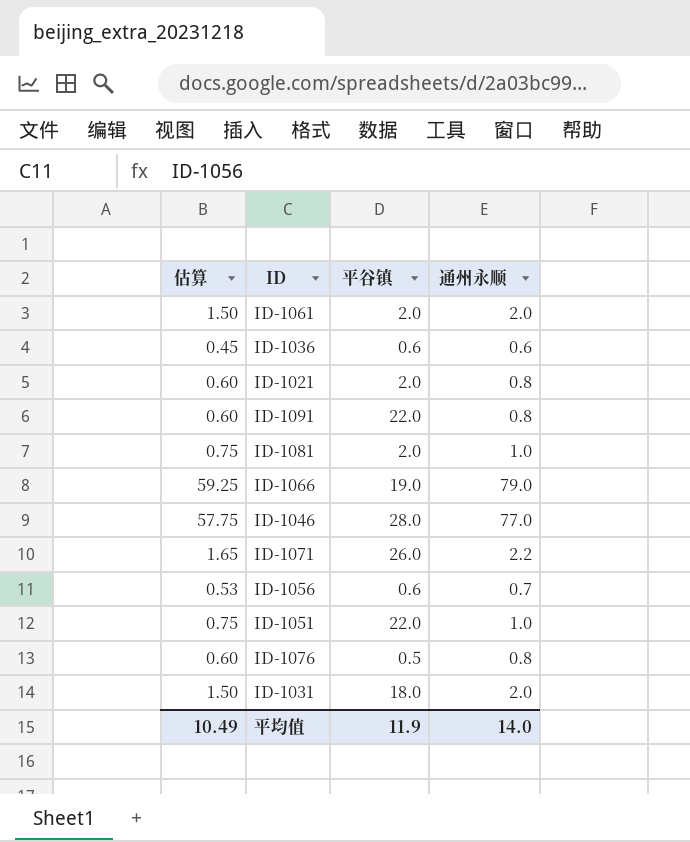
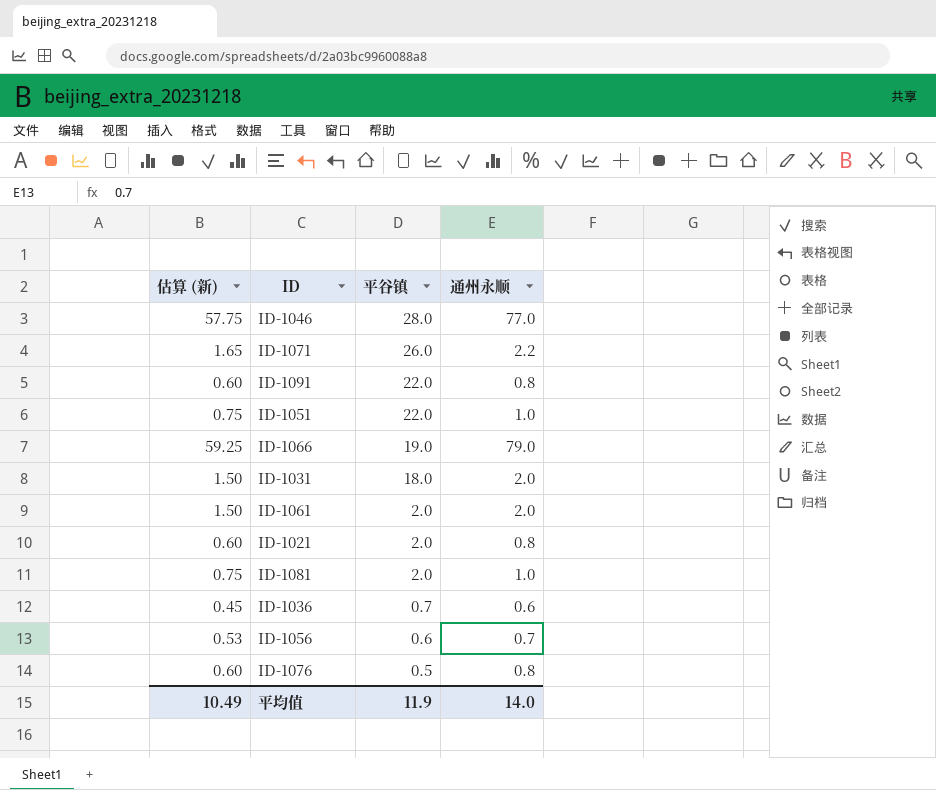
row order: none -> 平谷镇 descending
column name: 估算 -> 估算 (新)
ID-1036 | 平谷镇: 0.6 -> 0.7

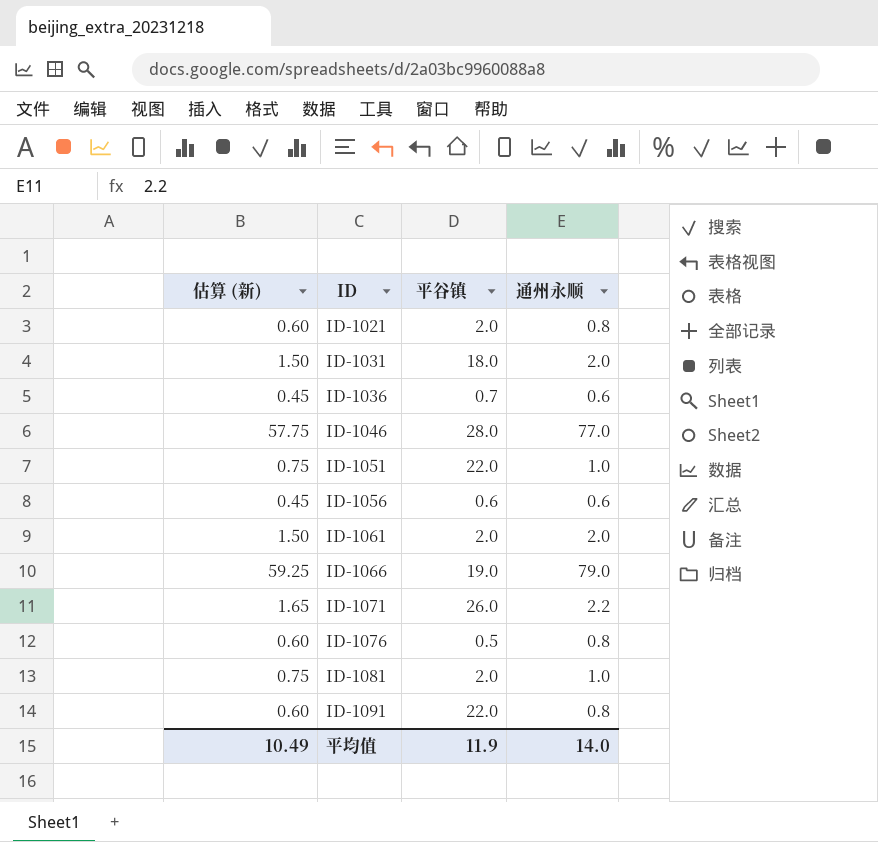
row order: 平谷镇 descending -> ID ascending
ID-1056 | 估算 (新): 0.53 -> 0.45
ID-1056 | 通州永顺: 0.7 -> 0.6

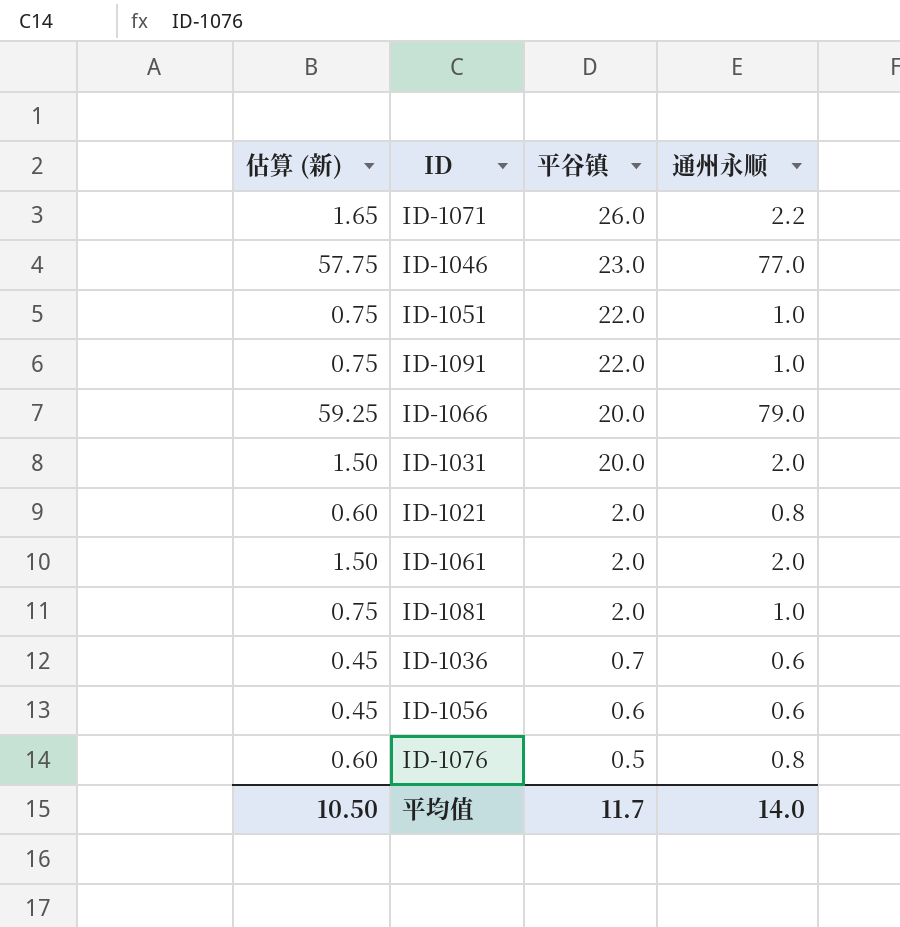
row order: ID ascending -> 平谷镇 descending
ID-1046 | 平谷镇: 28.0 -> 23.0
ID-1091 | 估算 (新): 0.60 -> 0.75
ID-1091 | 通州永顺: 0.8 -> 1.0
ID-1066 | 平谷镇: 19.0 -> 20.0
ID-1031 | 平谷镇: 18.0 -> 20.0
平均值 | 估算 (新): 10.49 -> 10.50
平均值 | 平谷镇: 11.9 -> 11.7

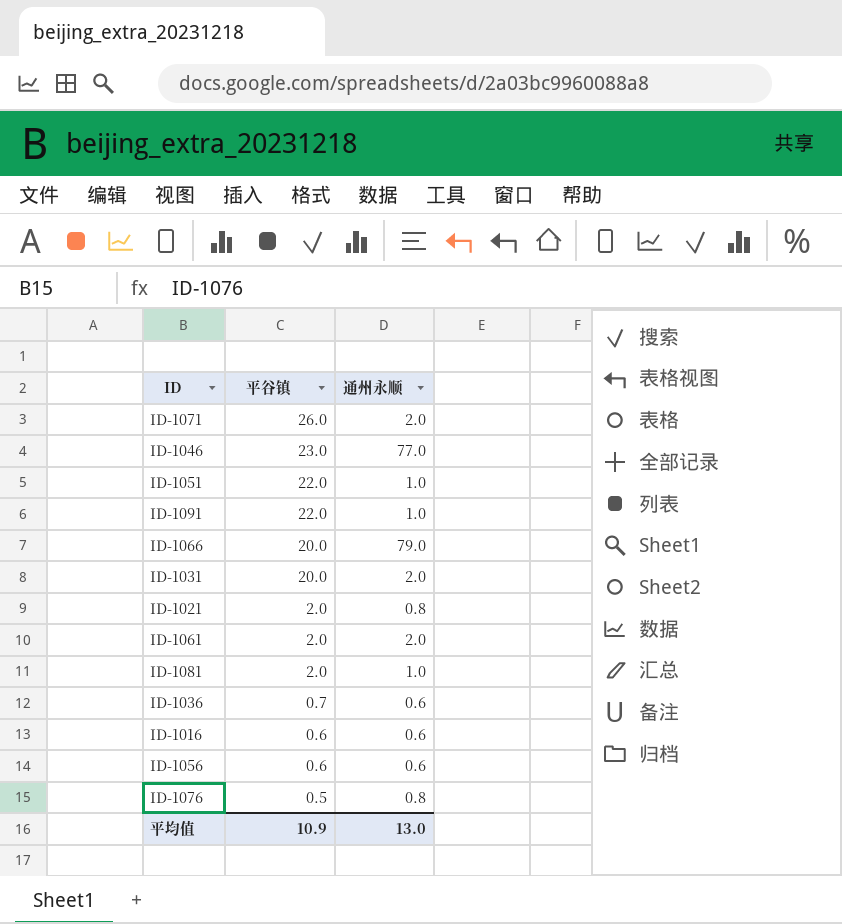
column 估算 (新) | formula: [通州永顺] * 0.75 -> none
ID-1071 | 通州永顺: 2.2 -> 2.0
row ID-1016: none -> 0.6 | 0.6
平均值 | 平谷镇: 11.7 -> 10.9
平均值 | 通州永顺: 14.0 -> 13.0

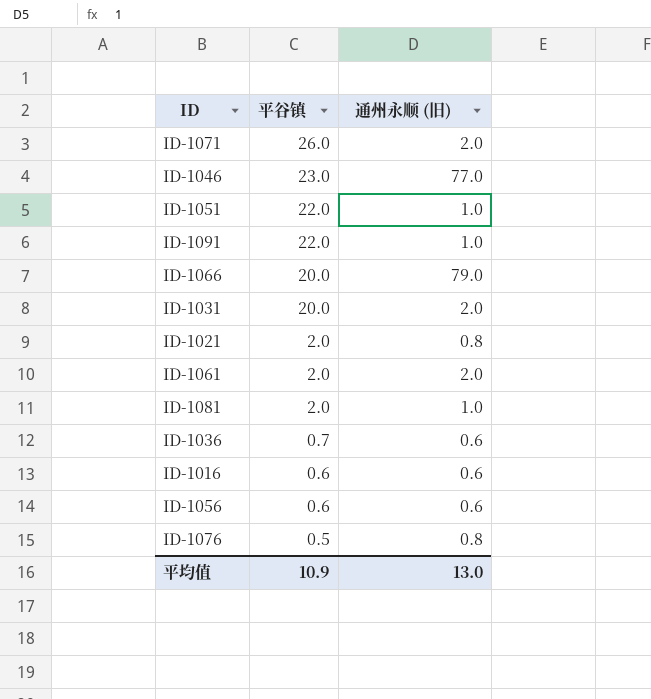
column name: 通州永顺 -> 通州永顺 (旧)

